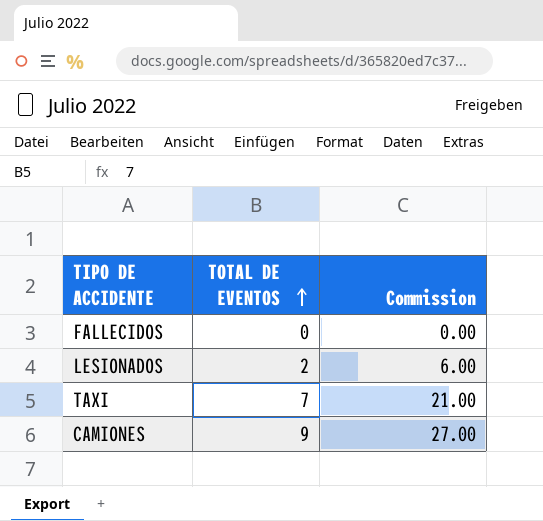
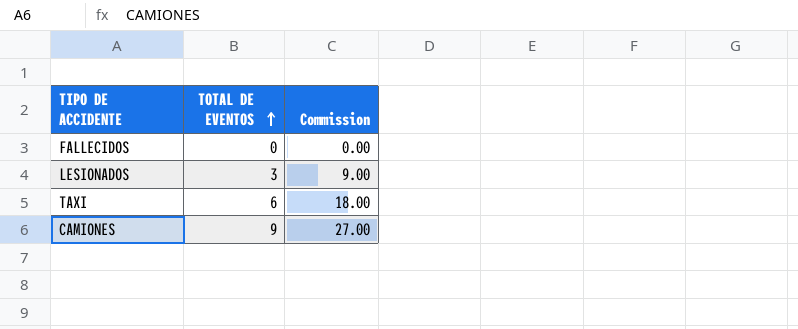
LESIONADOS | TOTAL DE EVENTOS: 2 -> 3
LESIONADOS | Commission: 6.00 -> 9.00
TAXI | TOTAL DE EVENTOS: 7 -> 6
TAXI | Commission: 21.00 -> 18.00

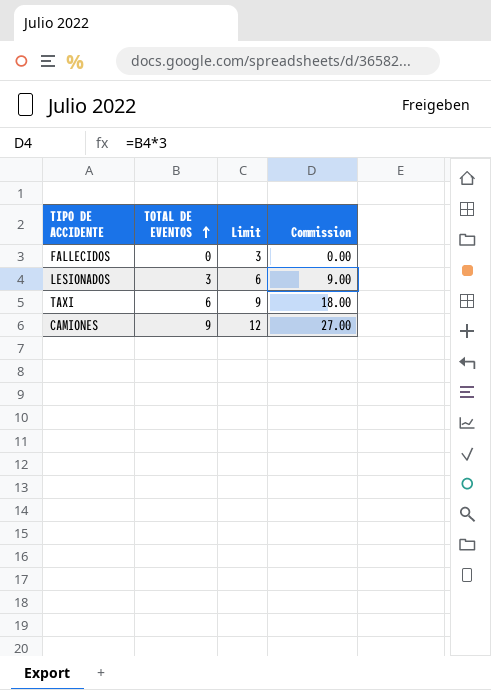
column Limit | formula: none -> [TOTAL DE EVENTOS] + 3

